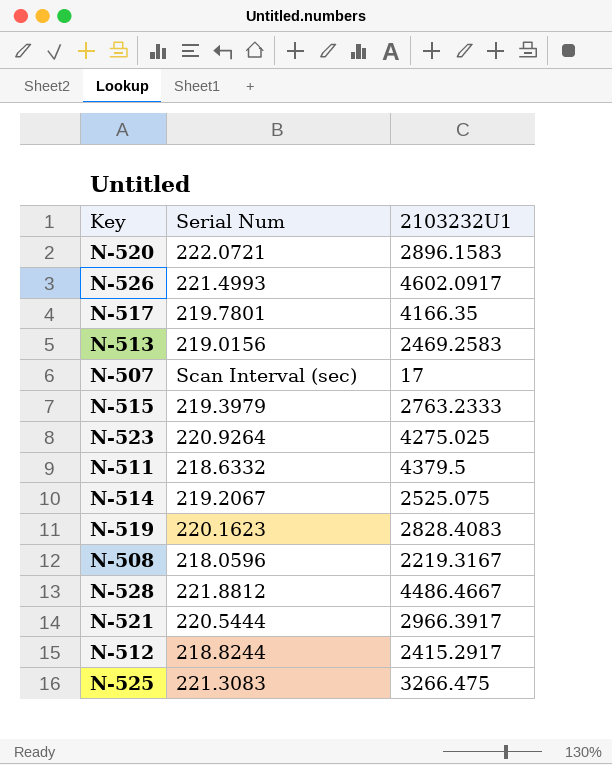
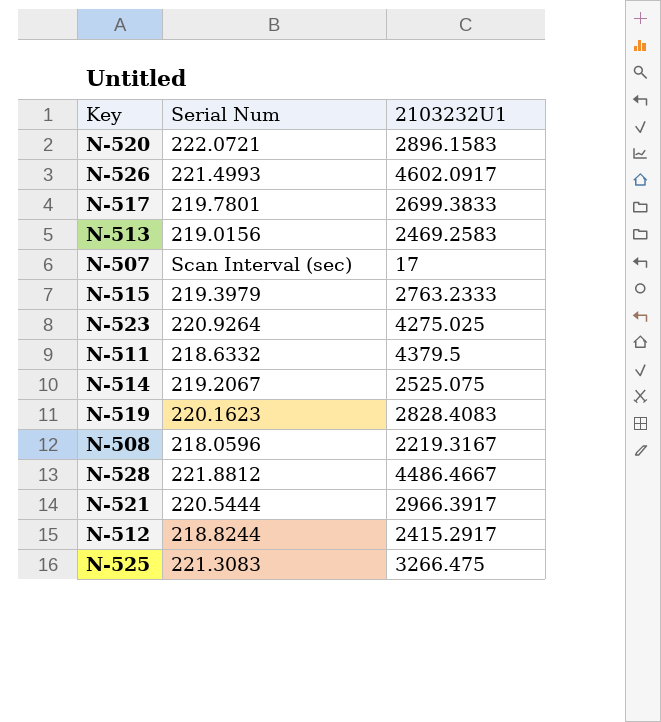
N-517 | 2103232U1: 4166.35 -> 2699.3833

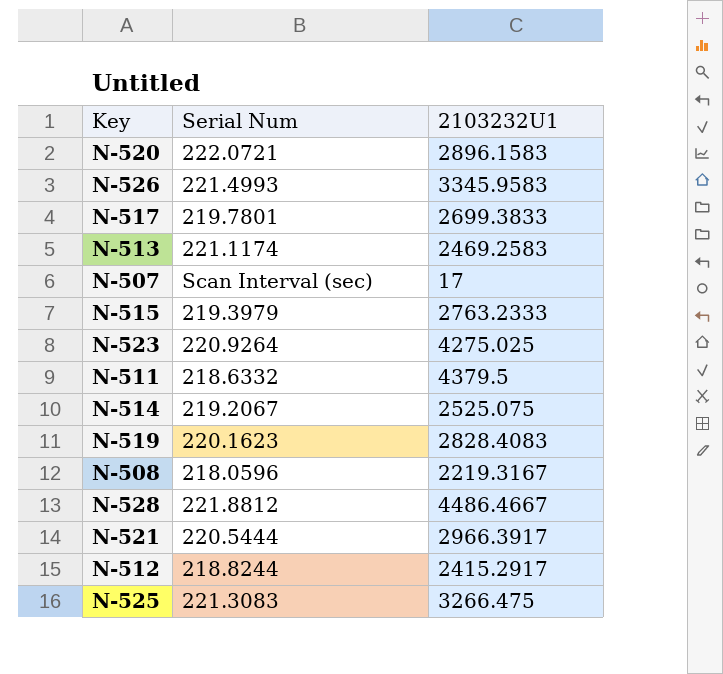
N-526 | 2103232U1: 4602.0917 -> 3345.9583
N-513 | Serial Num: 219.0156 -> 221.1174

